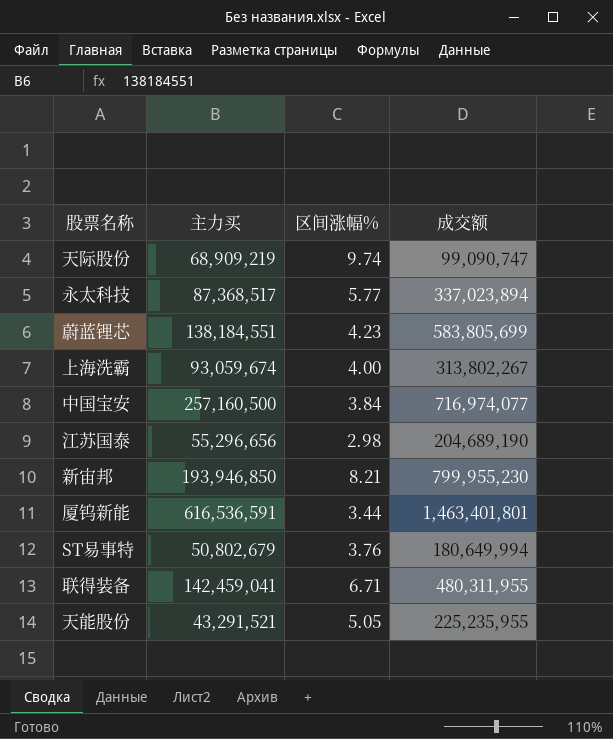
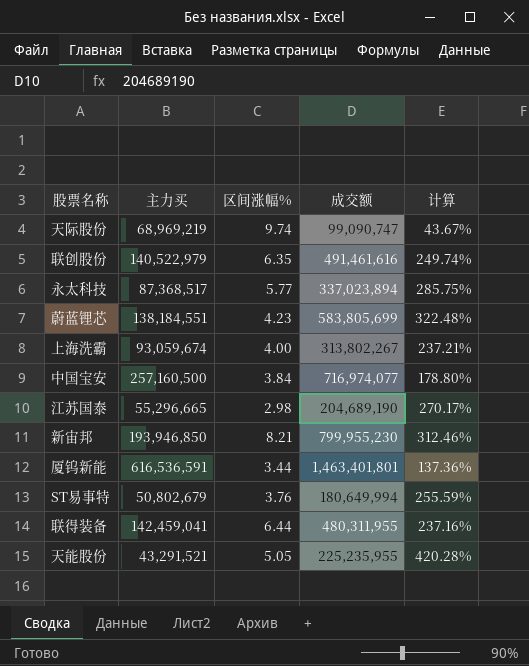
column 计算 | formula: none -> ([成交额] - [主力买]) / [主力买]
天际股份 | 主力买: 68,909,219 -> 68,969,219
row 联创股份: none -> 140,522,979 | 6.35 | 491,461,616 | 249.74%
江苏国泰 | 主力买: 55,296,656 -> 55,296,665
联得装备 | 区间涨幅%: 6.71 -> 6.44

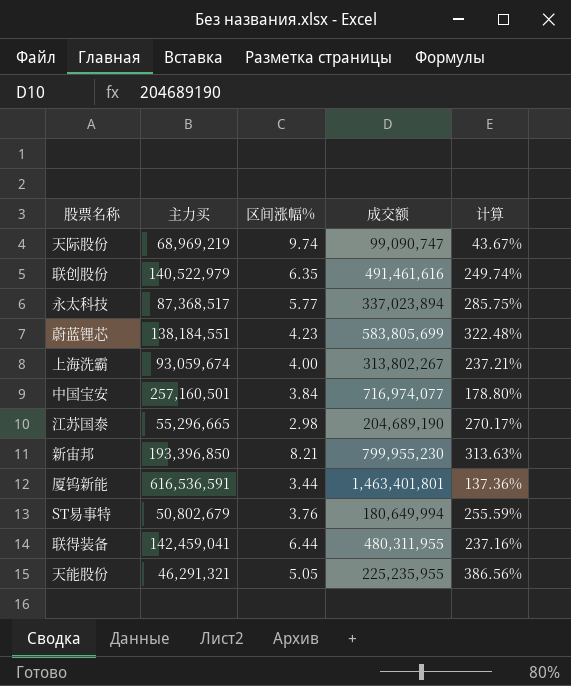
中国宝安 | 主力买: 257,160,500 -> 257,160,501
新宙邦 | 主力买: 193,946,850 -> 193,396,850
新宙邦 | 计算: 312.46% -> 313.63%
天能股份 | 主力买: 43,291,521 -> 46,291,321
天能股份 | 计算: 420.28% -> 386.56%

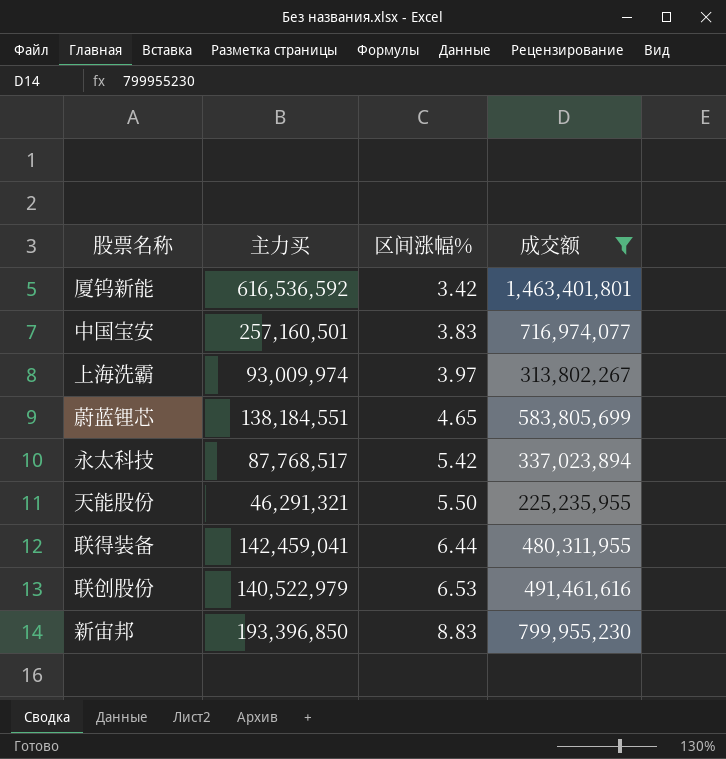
filter: none -> 成交额 >= 225,235,955
row order: none -> 区间涨幅% ascending
column 计算 | formula: ([成交额] - [主力买]) / [主力买] -> none
厦钨新能 | 主力买: 616,536,591 -> 616,536,592
厦钨新能 | 区间涨幅%: 3.44 -> 3.42
中国宝安 | 区间涨幅%: 3.84 -> 3.83
上海洗霸 | 主力买: 93,059,674 -> 93,009,974
上海洗霸 | 区间涨幅%: 4.00 -> 3.97
蔚蓝锂芯 | 区间涨幅%: 4.23 -> 4.65
永太科技 | 主力买: 87,368,517 -> 87,768,517
永太科技 | 区间涨幅%: 5.77 -> 5.42
天能股份 | 区间涨幅%: 5.05 -> 5.50
联创股份 | 区间涨幅%: 6.35 -> 6.53
新宙邦 | 区间涨幅%: 8.21 -> 8.83

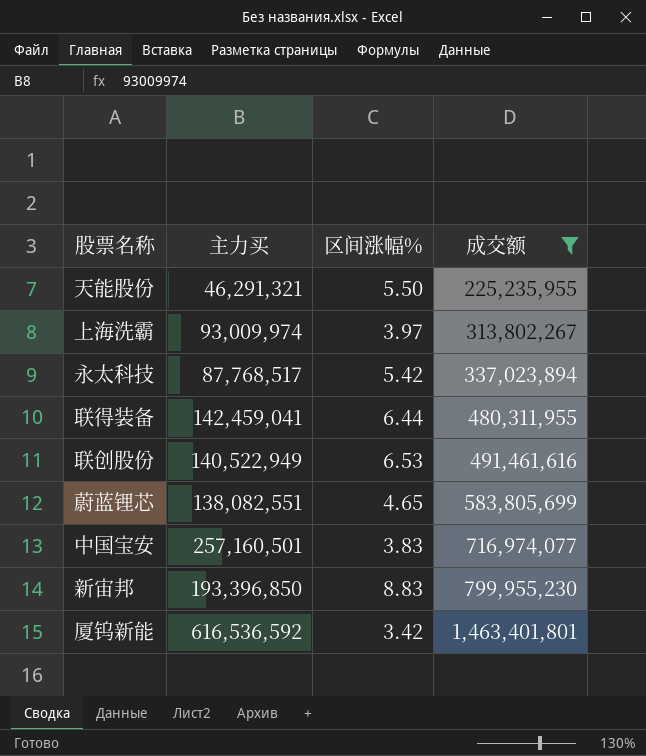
row order: 区间涨幅% ascending -> 成交额 ascending
联创股份 | 主力买: 140,522,979 -> 140,522,949
蔚蓝锂芯 | 主力买: 138,184,551 -> 138,082,551

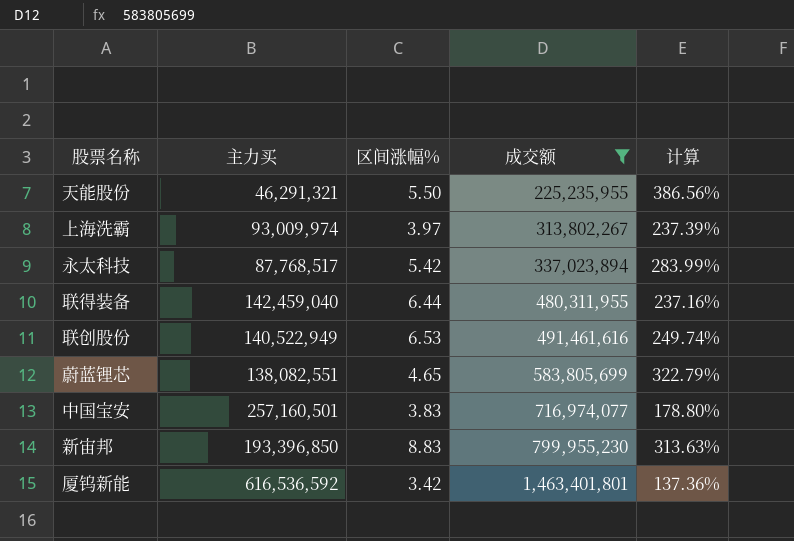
column 计算 | formula: none -> ([成交额] - [主力买]) / [主力买]
联得装备 | 主力买: 142,459,041 -> 142,459,040

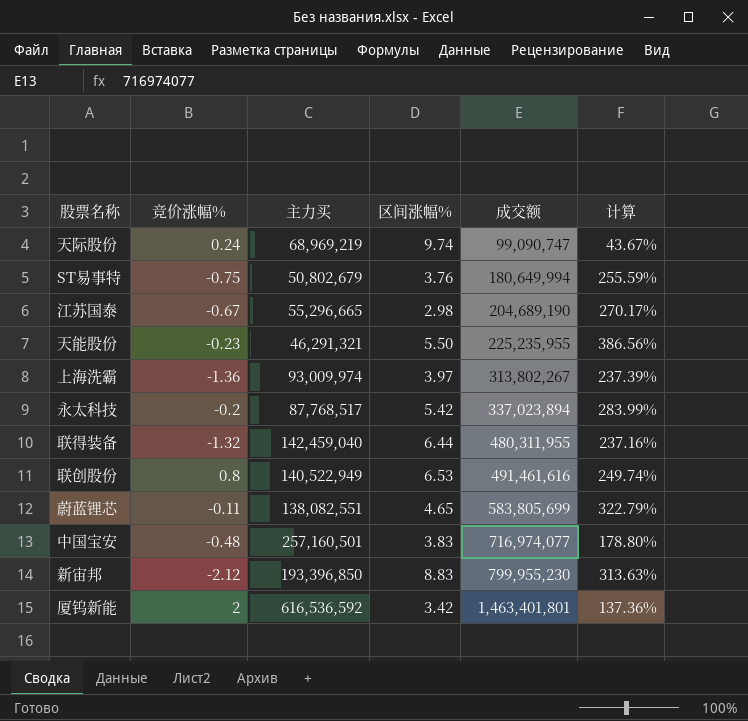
filter: 成交额 >= 225,235,955 -> none
column 竞价涨幅% | position: none -> 2

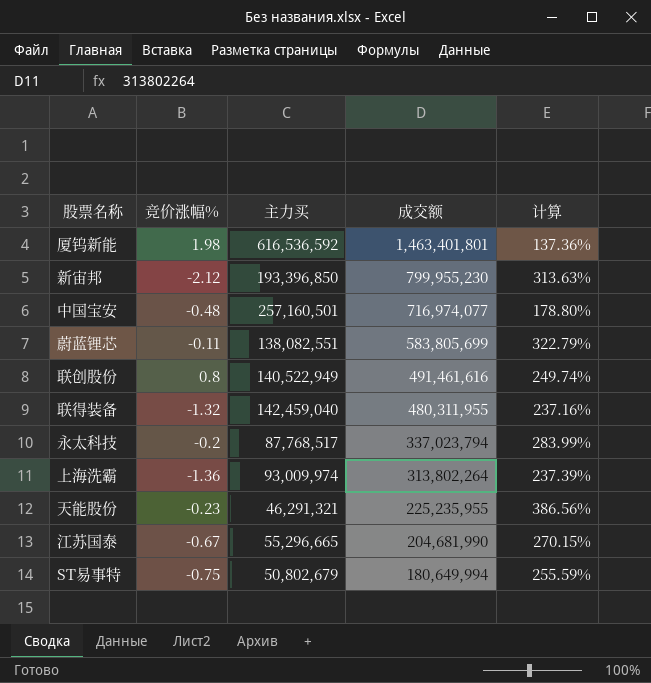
row order: 成交额 ascending -> 成交额 descending
column 区间涨幅% | position: 4 -> none
row 天际股份: 0.24 | 68,969,219 | 9.74 | 99,090,747 | 43.67% -> none
厦钨新能 | 竞价涨幅%: 2 -> 1.98
永太科技 | 成交额: 337,023,894 -> 337,023,794
上海洗霸 | 成交额: 313,802,267 -> 313,802,264
江苏国泰 | 成交额: 204,689,190 -> 204,681,990
江苏国泰 | 计算: 270.17% -> 270.15%

